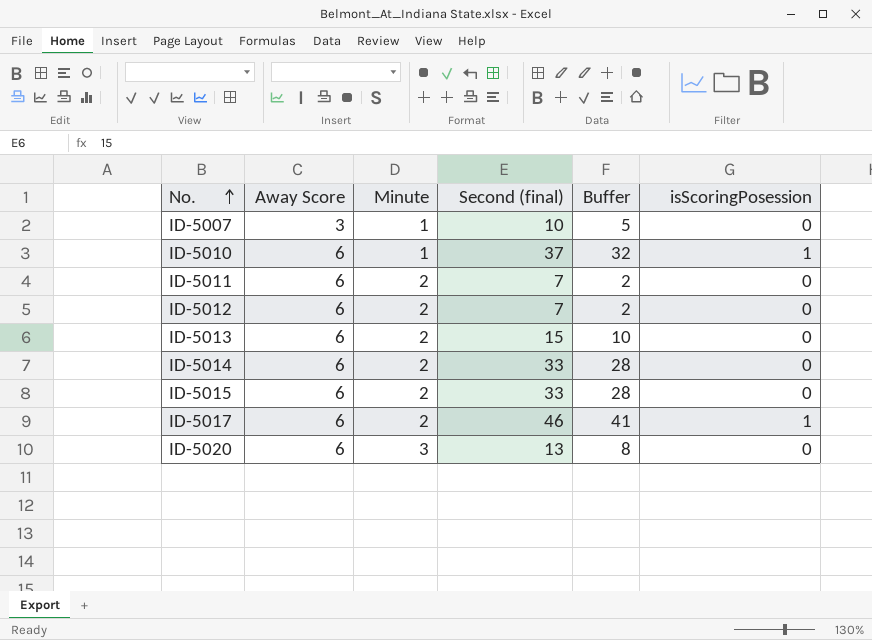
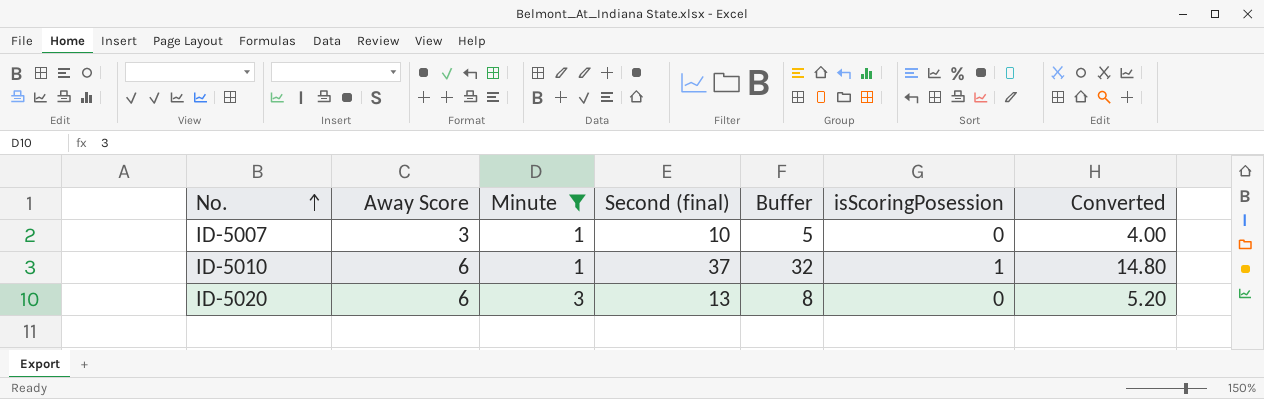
filter: none -> Minute != 2
column Converted | formula: none -> [Second (final)] * 0.4

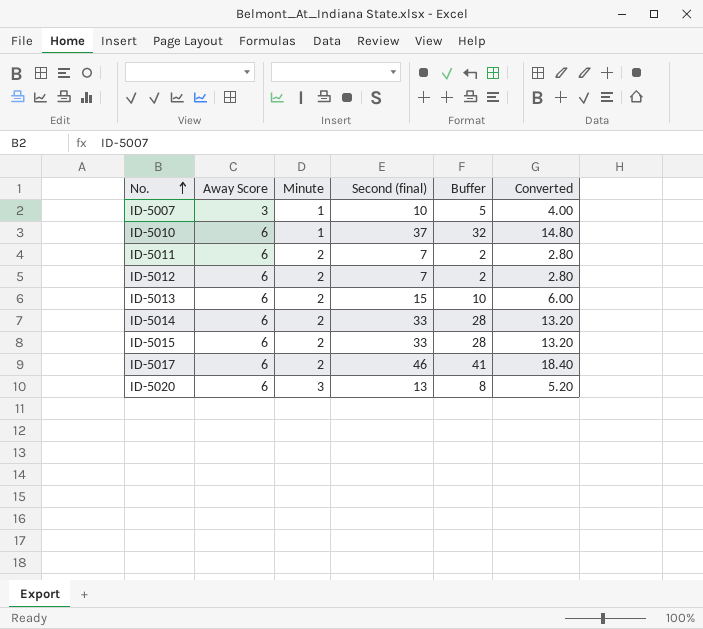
filter: Minute != 2 -> none
column isScoringPosession | position: 6 -> none

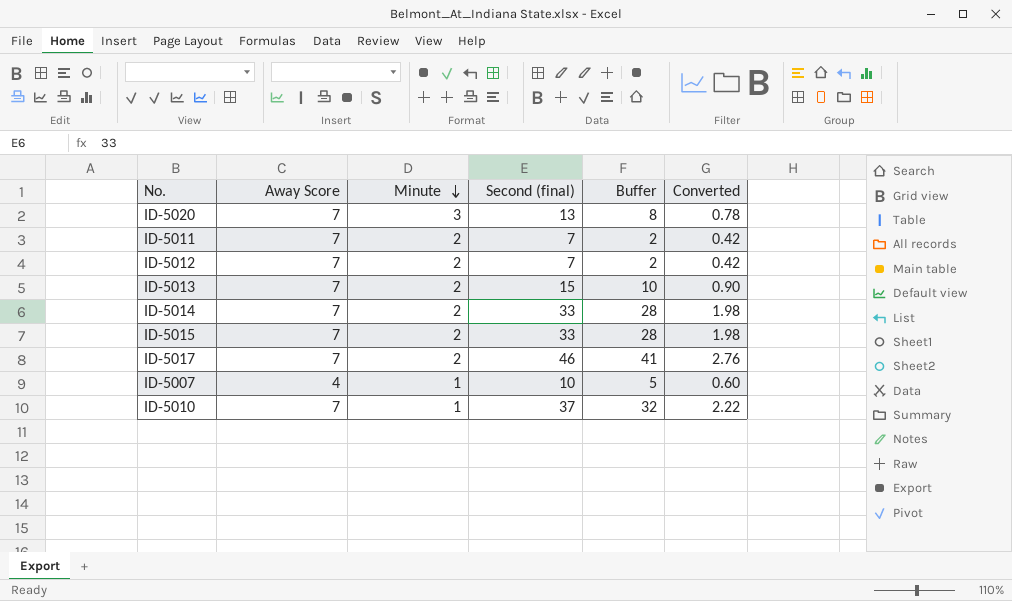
row order: No. ascending -> Minute descending
column Converted | formula: [Second (final)] * 0.4 -> [Second (final)] * 0.06
ID-5020 | Away Score: 6 -> 7
ID-5011 | Away Score: 6 -> 7
ID-5012 | Away Score: 6 -> 7
ID-5013 | Away Score: 6 -> 7
ID-5014 | Away Score: 6 -> 7
ID-5015 | Away Score: 6 -> 7
ID-5017 | Away Score: 6 -> 7
ID-5007 | Away Score: 3 -> 4
ID-5010 | Away Score: 6 -> 7

